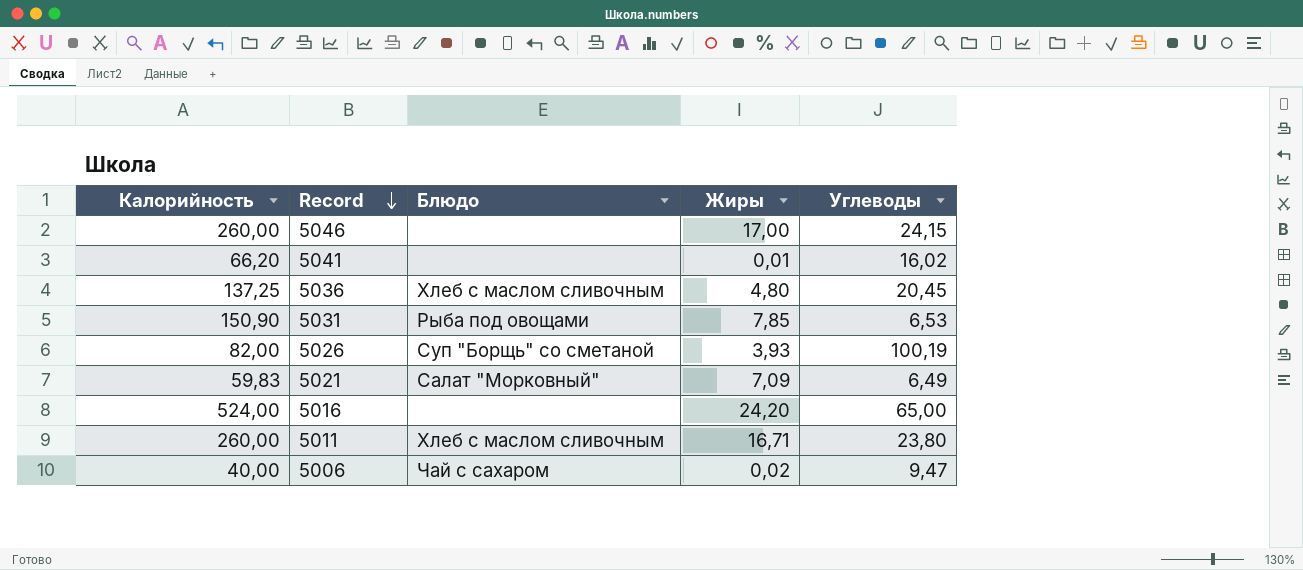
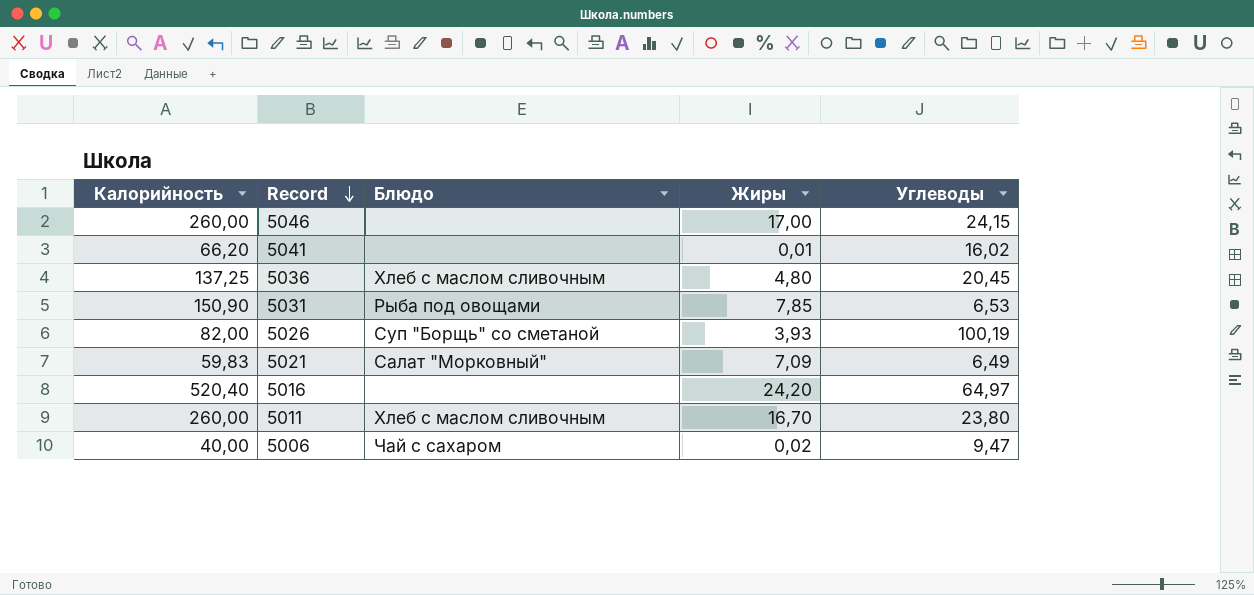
5016 | Калорийность: 524,00 -> 520,40
5016 | Углеводы: 65,00 -> 64,97
5011 | Жиры: 16,71 -> 16,70

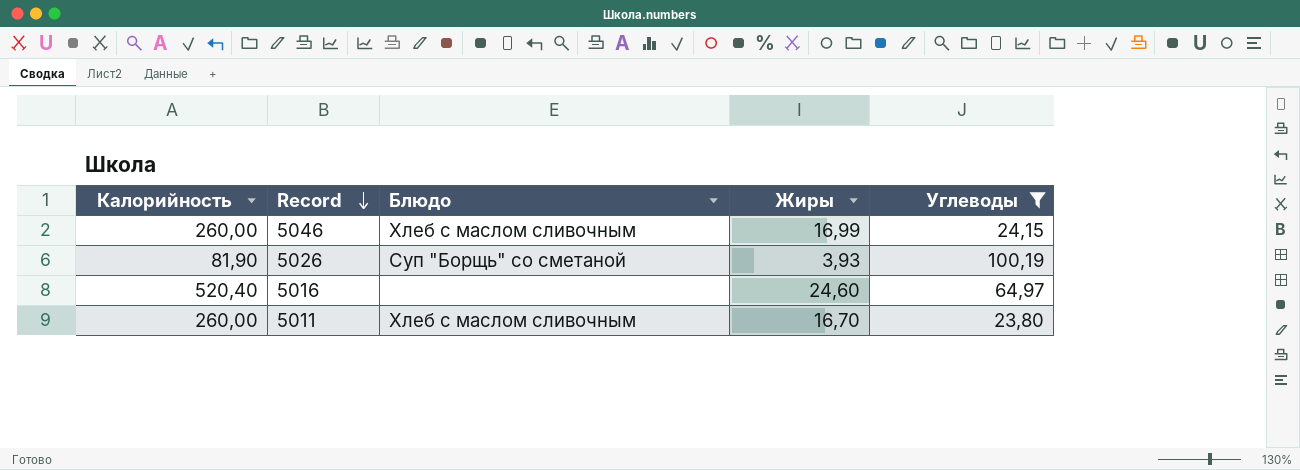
filter: none -> Углеводы >= 23,80
5046 | Блюдо: none -> Хлеб с маслом сливочным
5046 | Жиры: 17,00 -> 16,99
5026 | Калорийность: 82,00 -> 81,90
5016 | Жиры: 24,20 -> 24,60

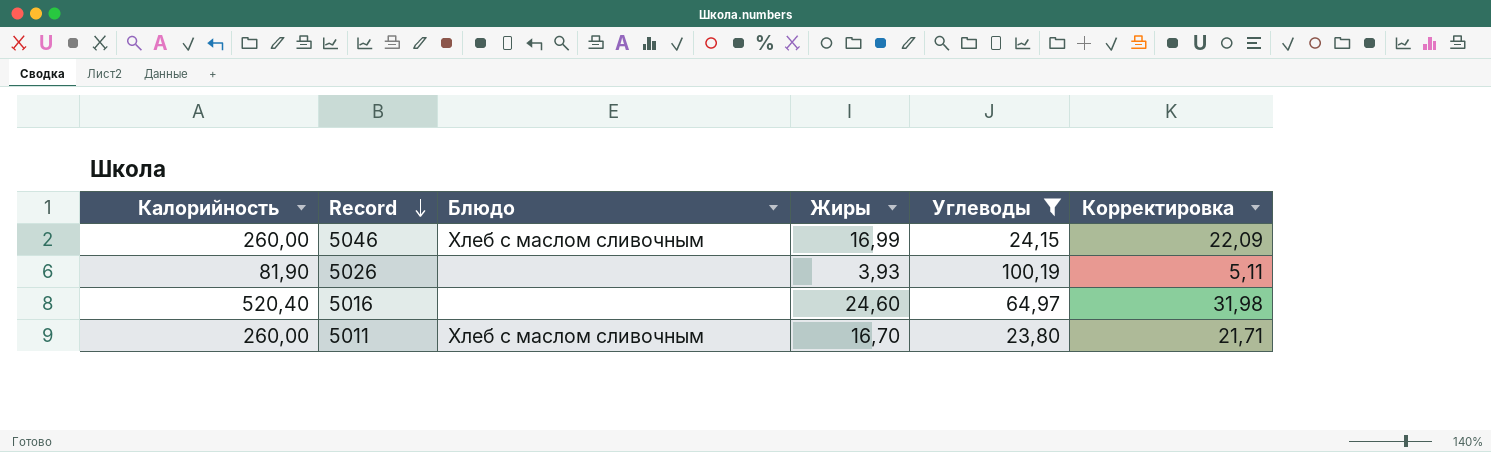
column Корректировка | formula: none -> [Жиры] * 1,3
5026 | Блюдо: Суп "Борщь" со сметаной -> none

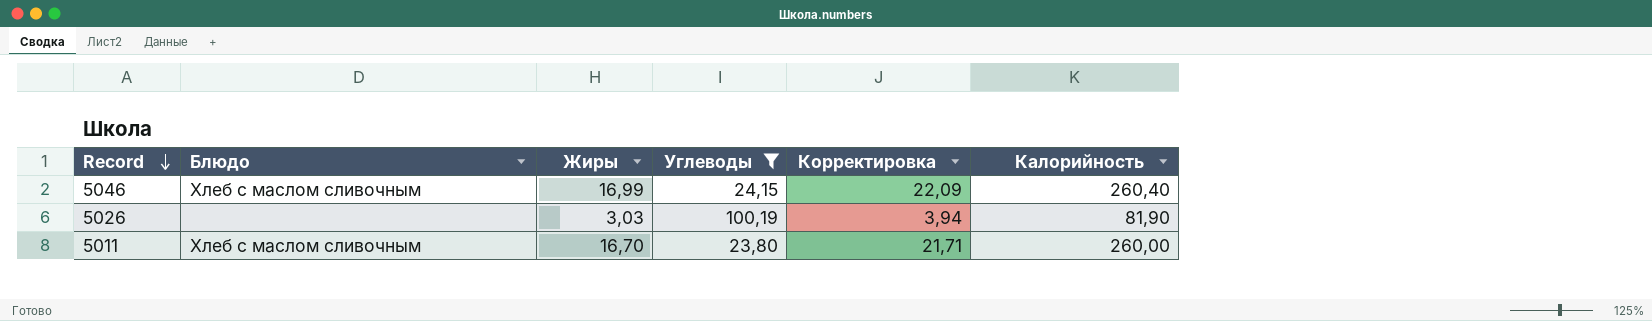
column Калорийность | position: 1 -> 6
row 5016: 520,40 | none | 24,60 | 64,97 | 31,98 -> none
5046 | Калорийность: 260,00 -> 260,40
5026 | Жиры: 3,93 -> 3,03
5026 | Корректировка: 5,11 -> 3,94

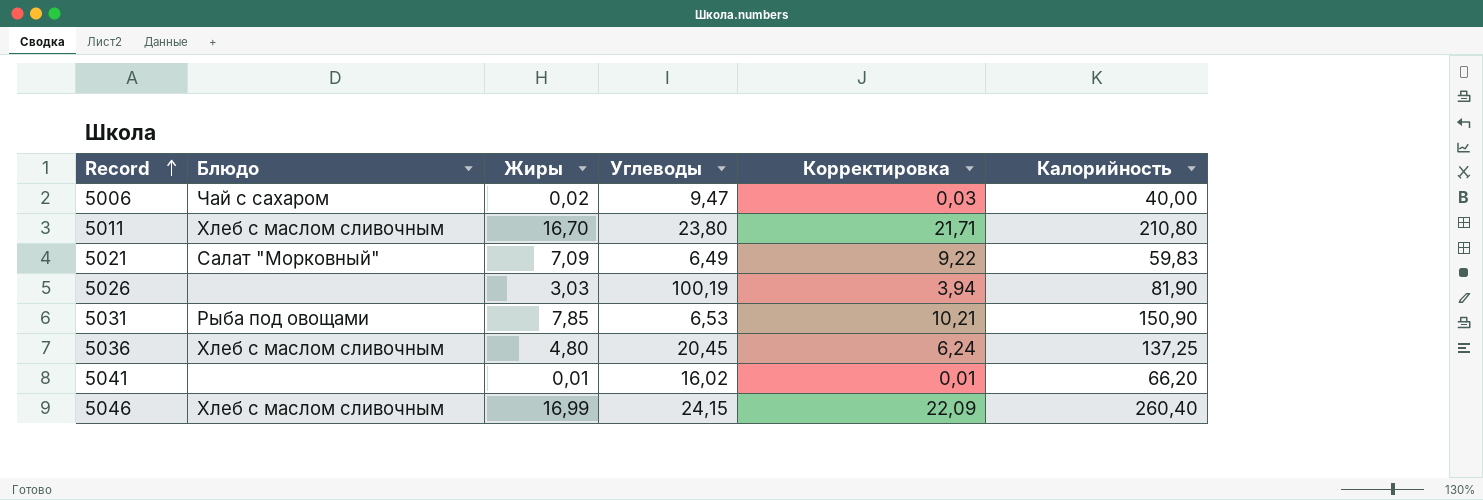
filter: Углеводы >= 23,80 -> none
row order: Record descending -> Record ascending
5011 | Калорийность: 260,00 -> 210,80

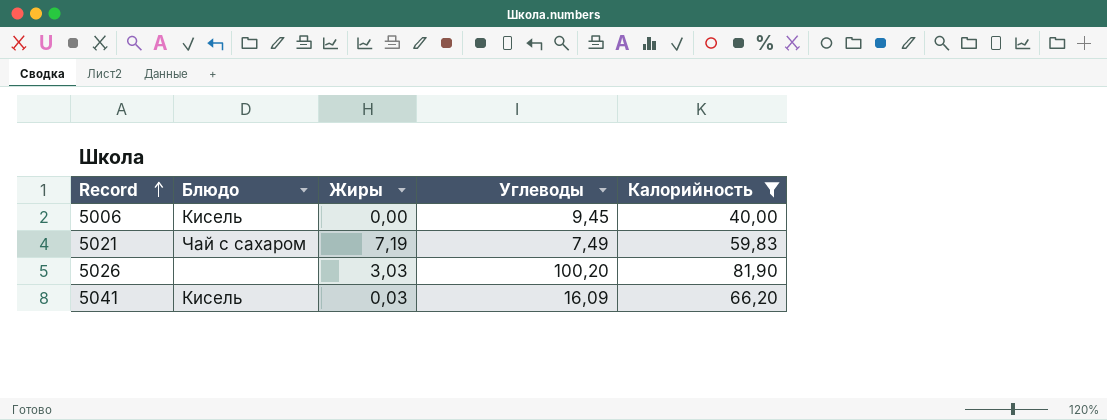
filter: none -> Калорийность <= 81,90
column Корректировка | formula: [Жиры] * 1,3 -> none
5006 | Блюдо: Чай с сахаром -> Кисель
5006 | Жиры: 0,02 -> 0,00
5006 | Углеводы: 9,47 -> 9,45
5021 | Блюдо: Салат "Морковный" -> Чай с сахаром
5021 | Жиры: 7,09 -> 7,19
5021 | Углеводы: 6,49 -> 7,49
5026 | Углеводы: 100,19 -> 100,20
5041 | Блюдо: none -> Кисель
5041 | Жиры: 0,01 -> 0,03
5041 | Углеводы: 16,02 -> 16,09

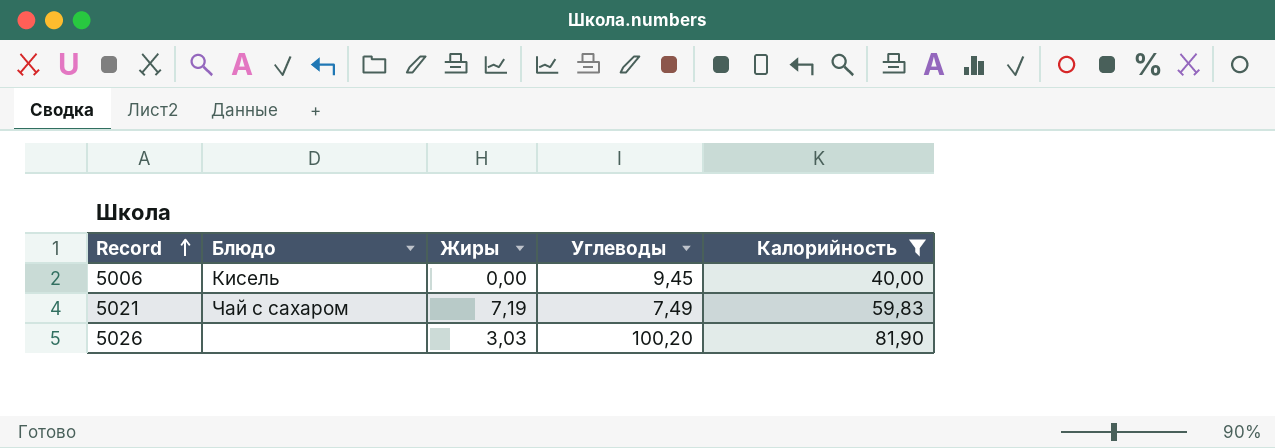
row 5041: Кисель | 0,03 | 16,09 | 66,20 -> none

